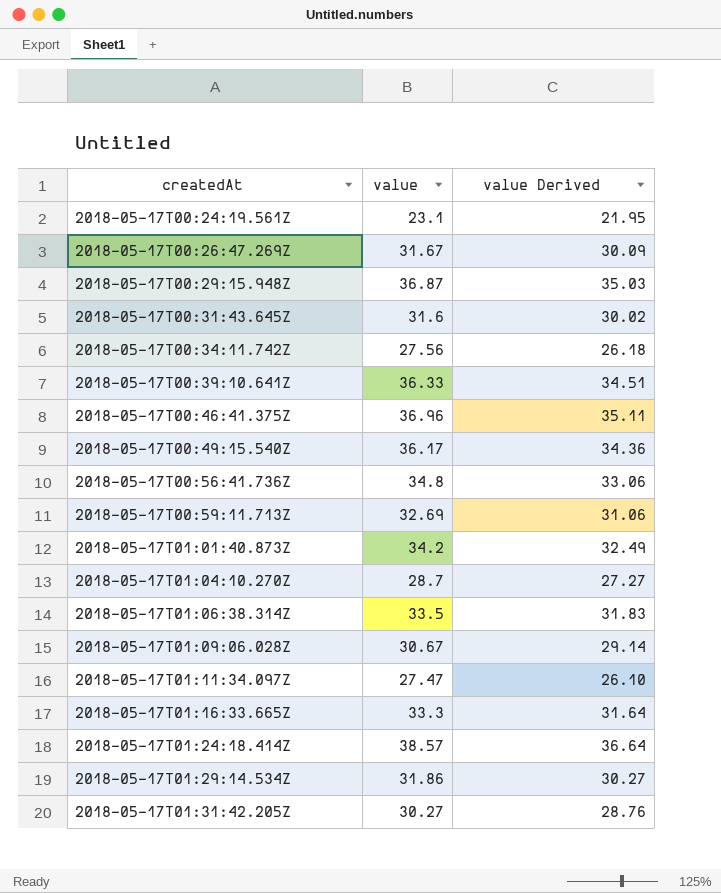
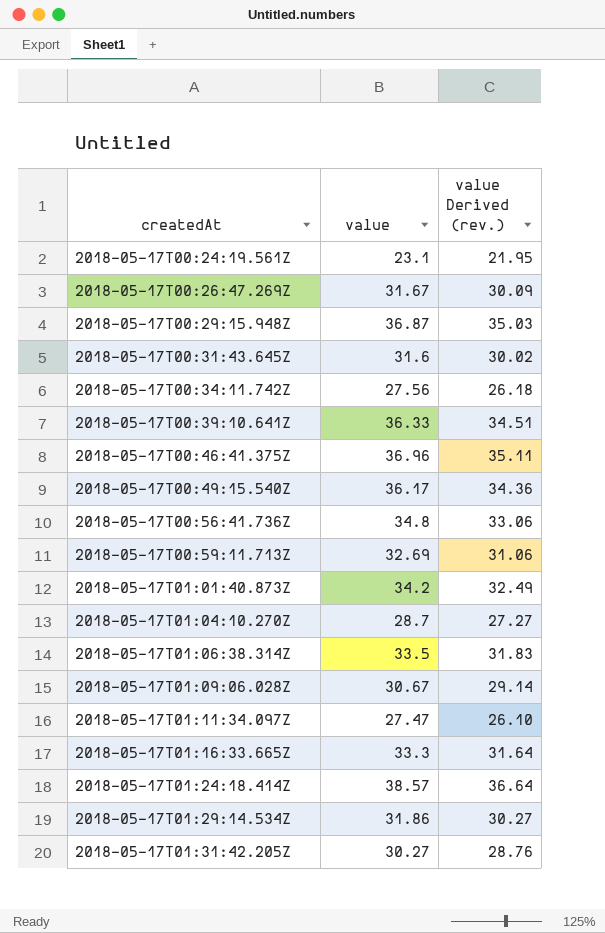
column name: value Derived -> value Derived (rev.)

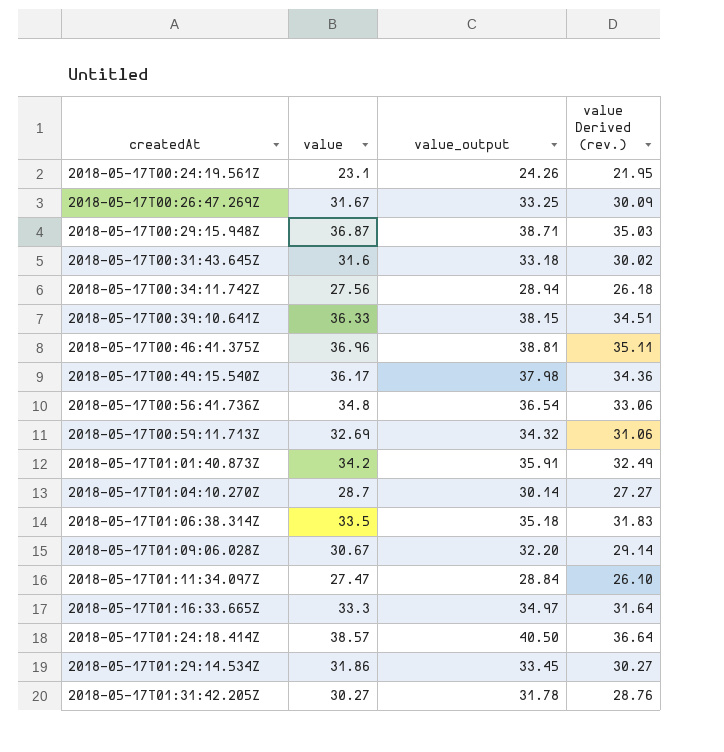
column value_output | formula: none -> [value] * 1.05

